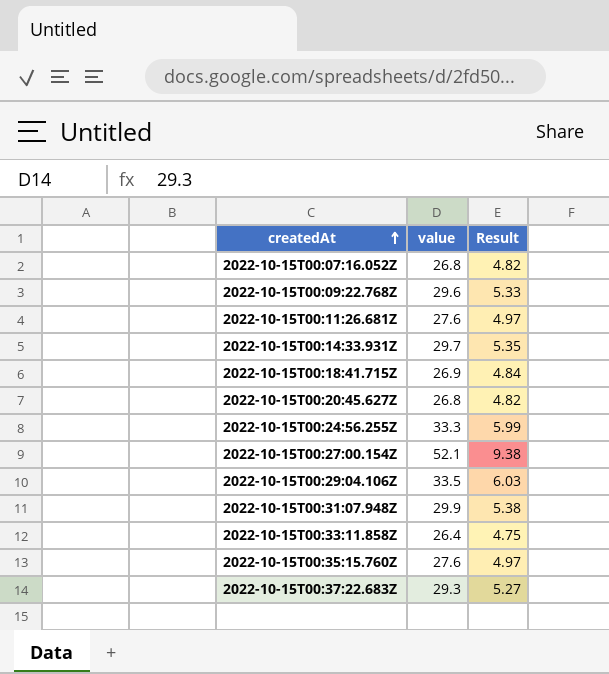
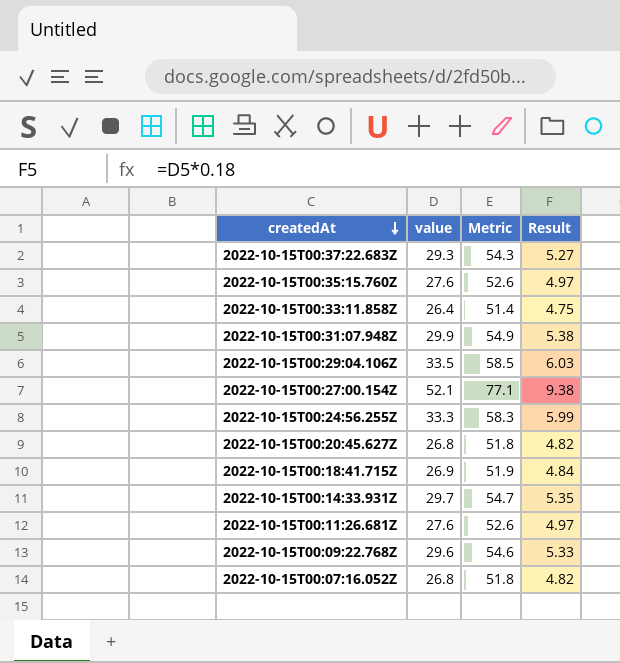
row order: createdAt ascending -> createdAt descending
column Metric | formula: none -> [value] + 25

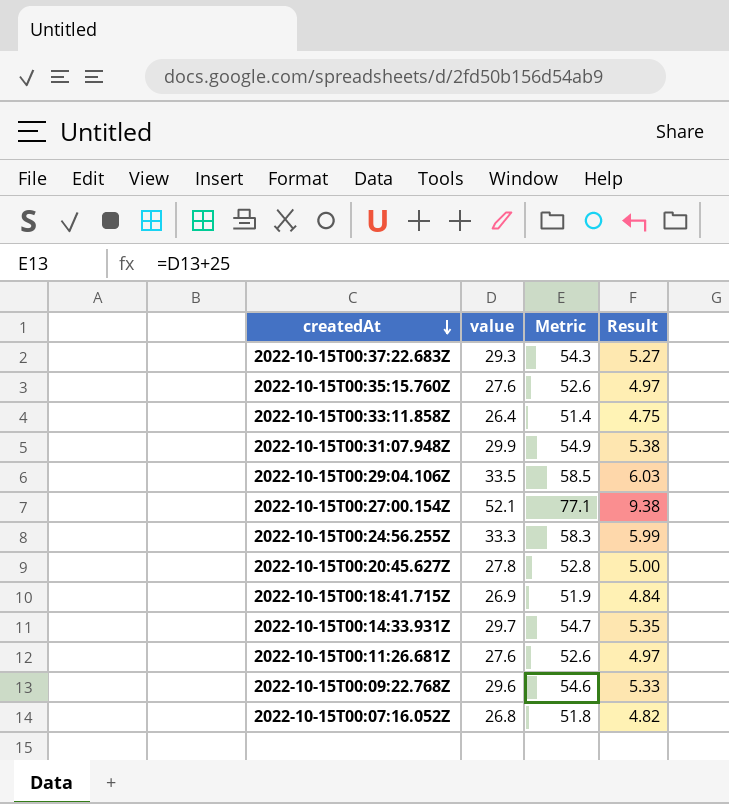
2022-10-15T00:20:45.627Z | value: 26.8 -> 27.8
2022-10-15T00:20:45.627Z | Metric: 51.8 -> 52.8
2022-10-15T00:20:45.627Z | Result: 4.82 -> 5.00

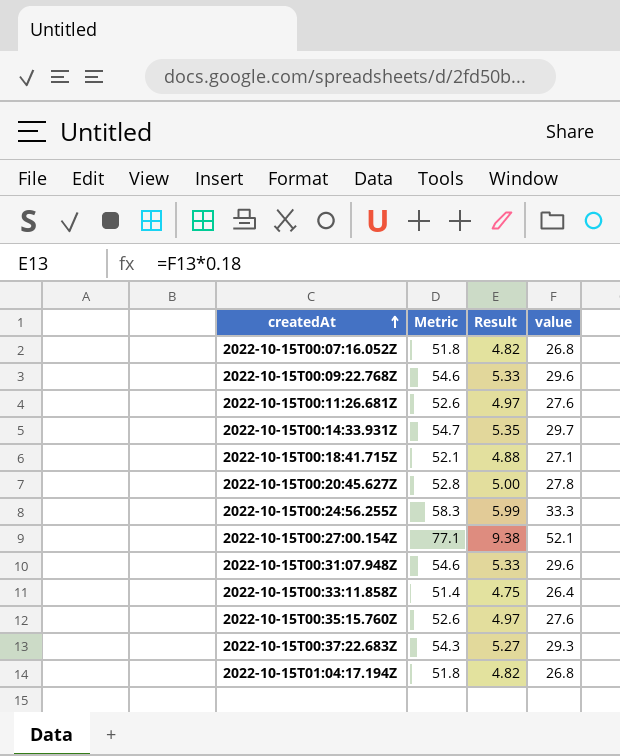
row order: createdAt descending -> createdAt ascending
column value | position: 2 -> 4
row 2022-10-15T00:29:04.106Z: 33.5 | 58.5 | 6.03 -> none
2022-10-15T00:18:41.715Z | Metric: 51.9 -> 52.1
2022-10-15T00:18:41.715Z | Result: 4.84 -> 4.88
2022-10-15T00:18:41.715Z | value: 26.9 -> 27.1
2022-10-15T00:31:07.948Z | Metric: 54.9 -> 54.6
2022-10-15T00:31:07.948Z | Result: 5.38 -> 5.33
2022-10-15T00:31:07.948Z | value: 29.9 -> 29.6
row 2022-10-15T01:04:17.194Z: none -> 51.8 | 4.82 | 26.8

